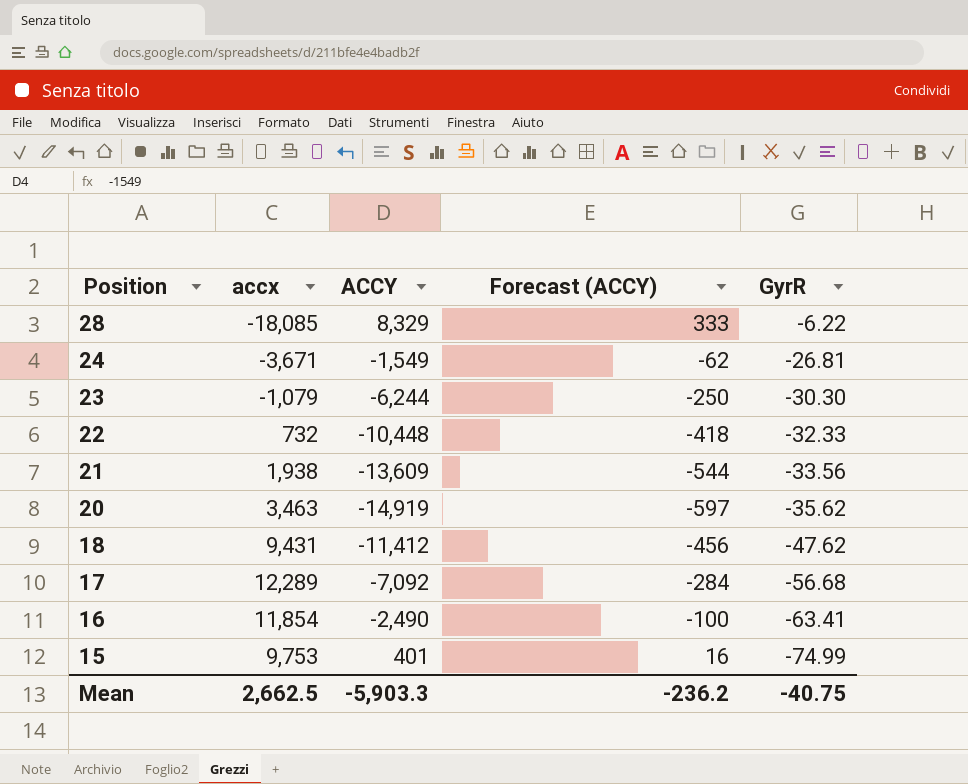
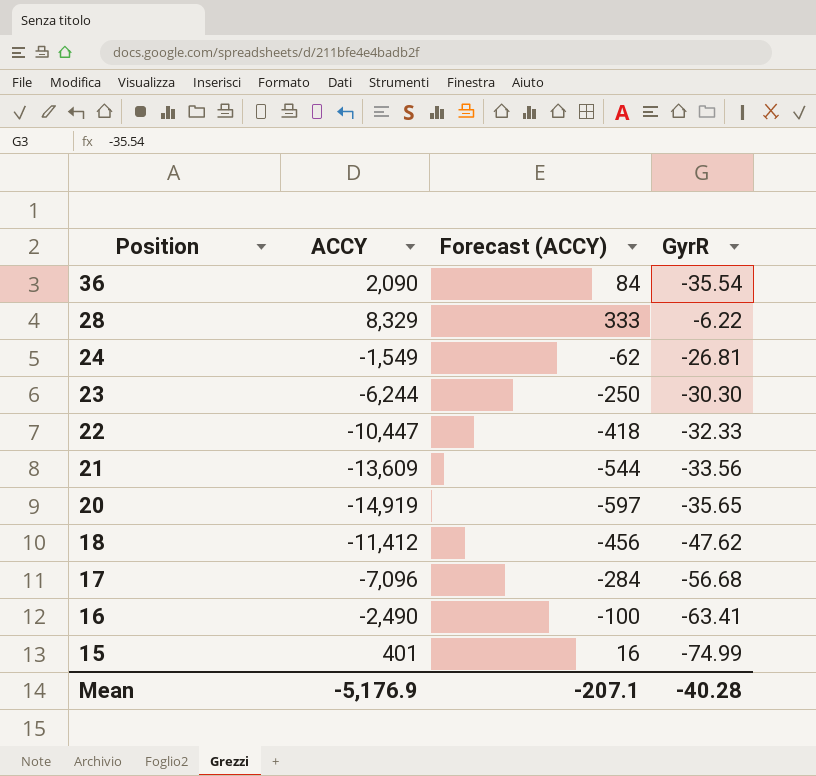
column accx | position: 2 -> none
row 36: none -> 2,090 | 84 | -35.54
22 | ACCY: -10,448 -> -10,447
20 | GyrR: -35.62 -> -35.65
17 | ACCY: -7,092 -> -7,096
Mean | ACCY: -5,903.3 -> -5,176.9
Mean | Forecast (ACCY): -236.2 -> -207.1
Mean | GyrR: -40.75 -> -40.28

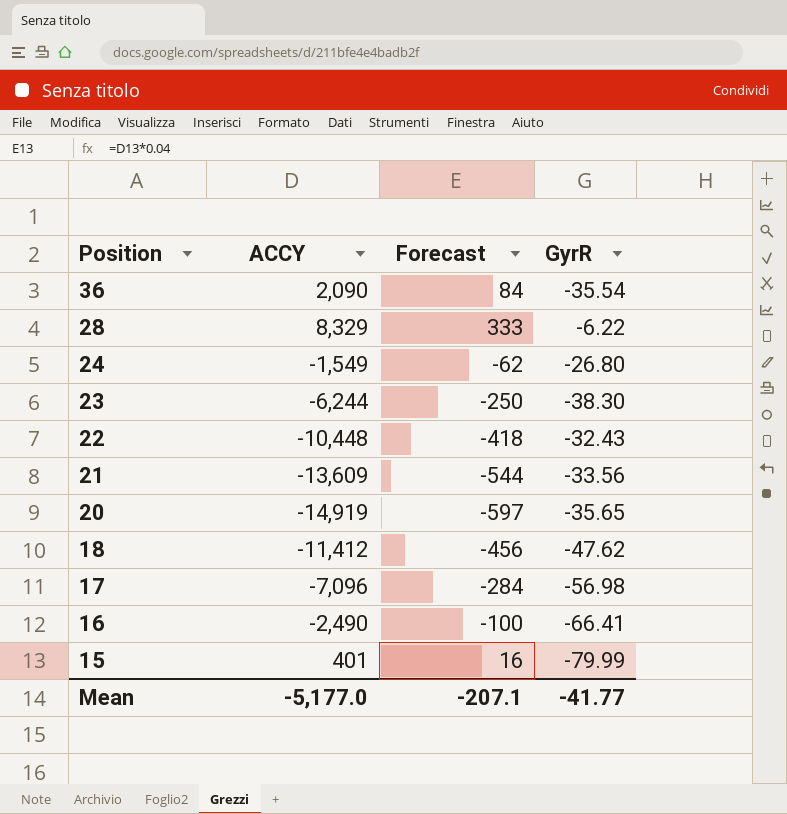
column name: Forecast (ACCY) -> Forecast
24 | GyrR: -26.81 -> -26.80
23 | GyrR: -30.30 -> -38.30
22 | ACCY: -10,447 -> -10,448
22 | GyrR: -32.33 -> -32.43
17 | GyrR: -56.68 -> -56.98
16 | GyrR: -63.41 -> -66.41
15 | GyrR: -74.99 -> -79.99
Mean | ACCY: -5,176.9 -> -5,177.0
Mean | GyrR: -40.28 -> -41.77

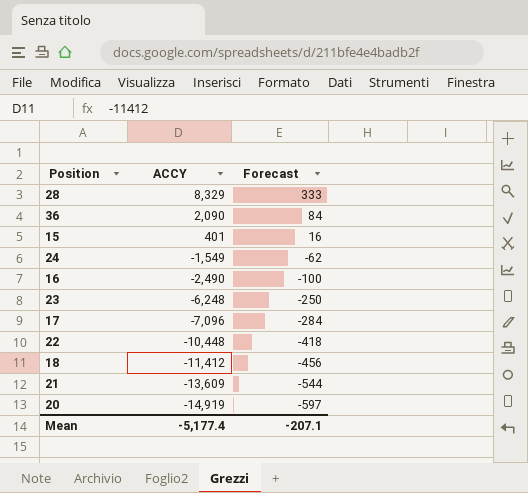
row order: Position descending -> ACCY descending
column GyrR | position: 4 -> none
23 | ACCY: -6,244 -> -6,248
Mean | ACCY: -5,177.0 -> -5,177.4

